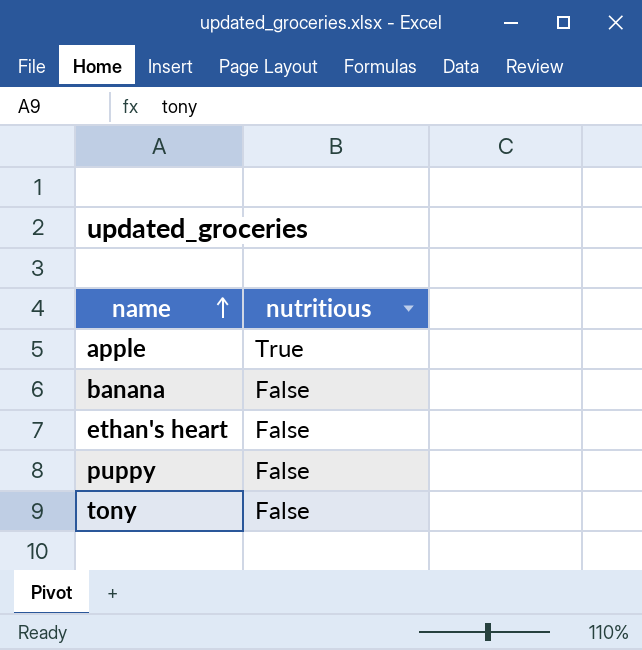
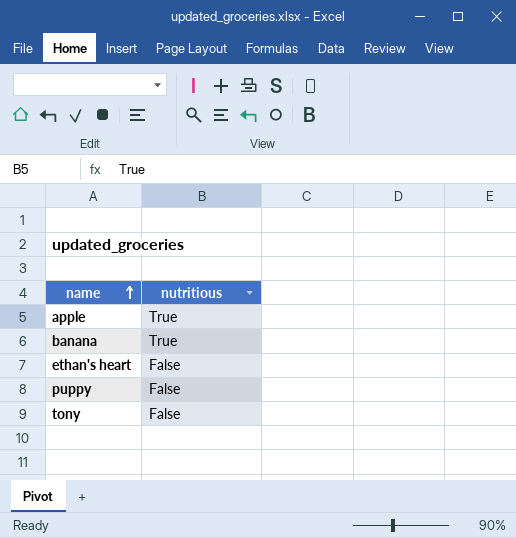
banana | nutritious: False -> True

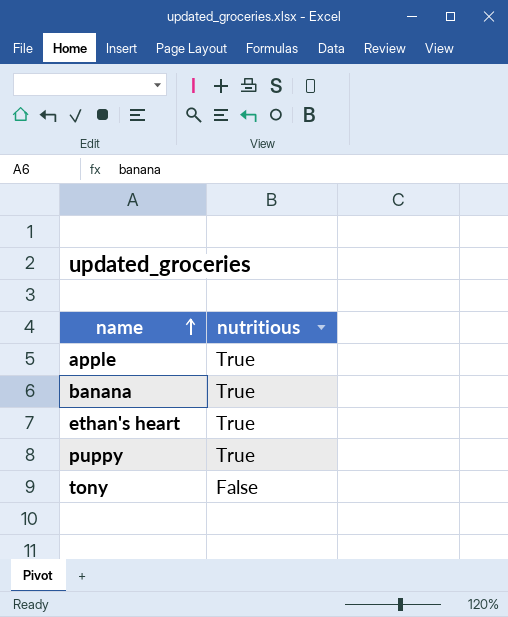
ethan's heart | nutritious: False -> True
puppy | nutritious: False -> True

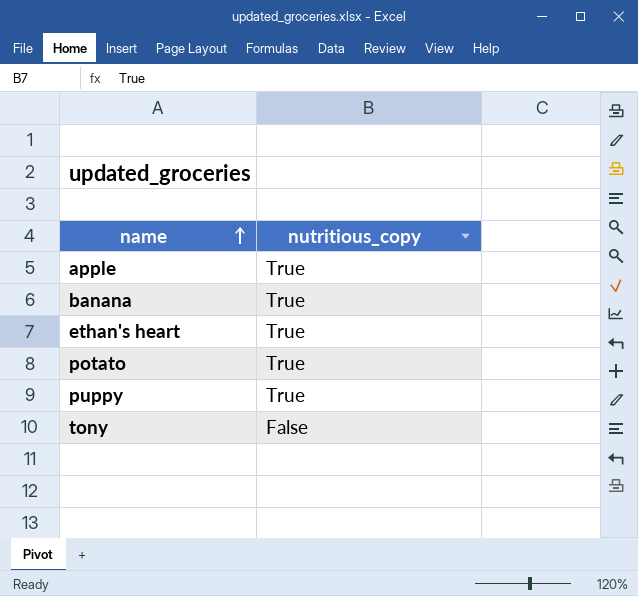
column name: nutritious -> nutritious_copy
row potato: none -> True

